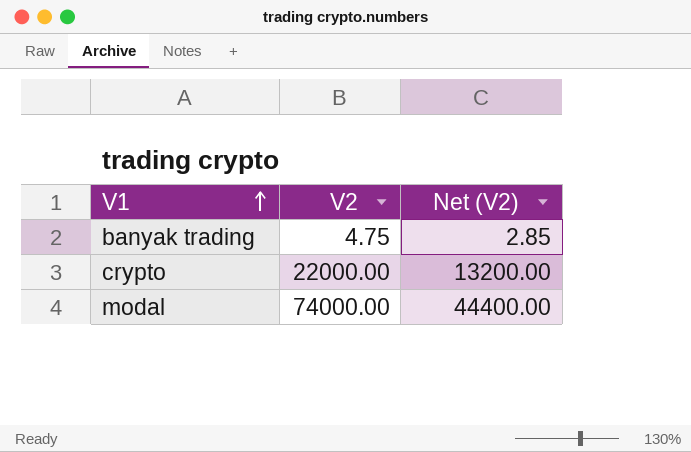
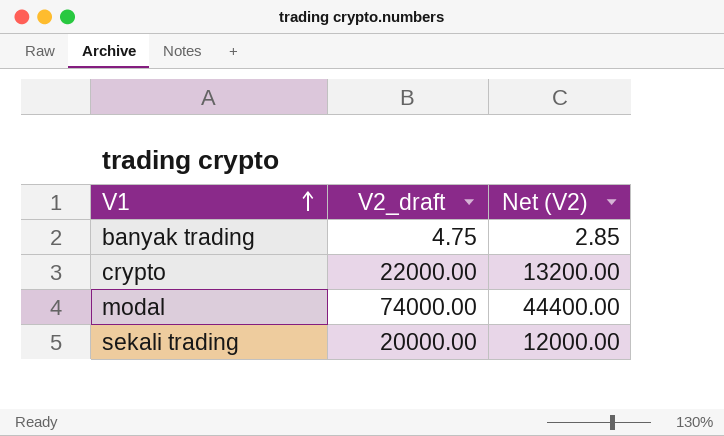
column name: V2 -> V2_draft
row sekali trading: none -> 20000.00 | 12000.00

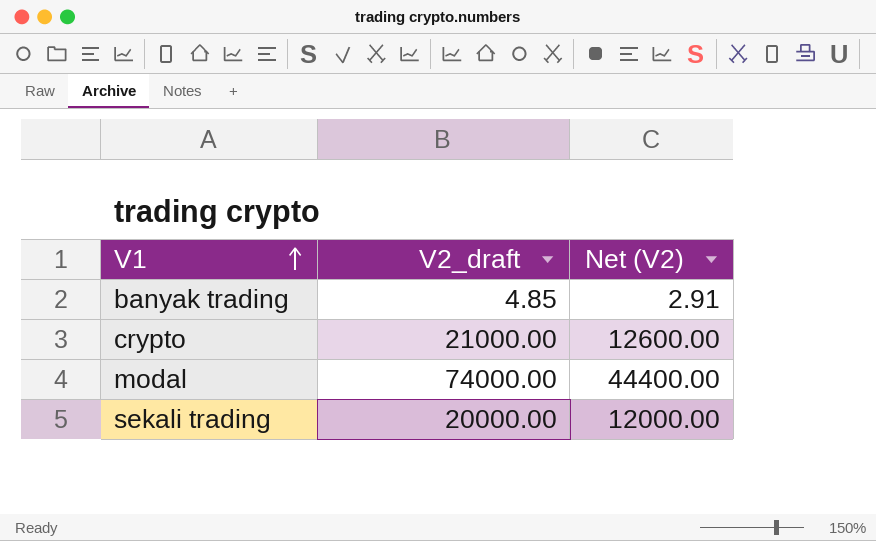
banyak trading | V2_draft: 4.75 -> 4.85
banyak trading | Net (V2): 2.85 -> 2.91
crypto | V2_draft: 22000.00 -> 21000.00
crypto | Net (V2): 13200.00 -> 12600.00

